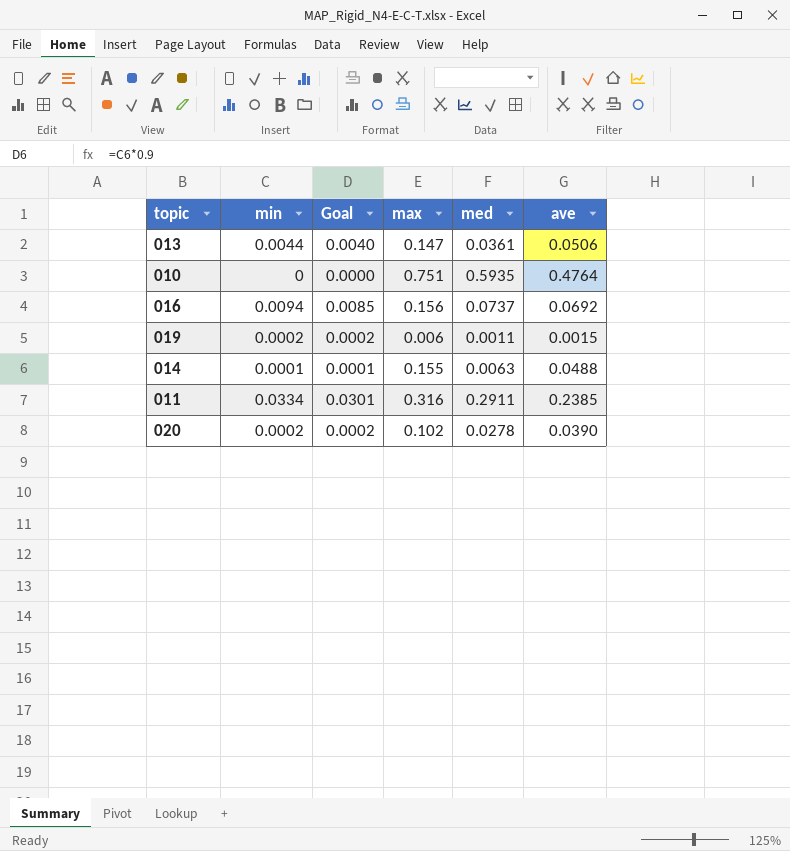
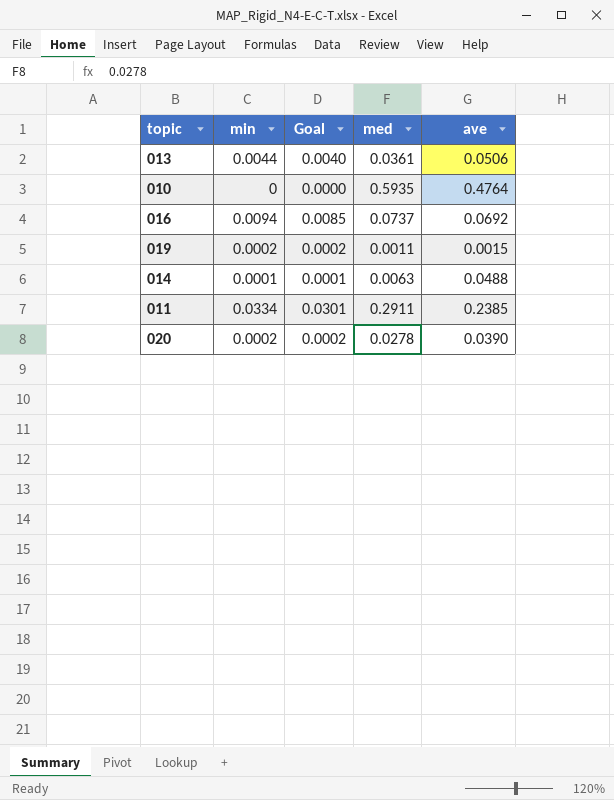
column max | position: 4 -> none

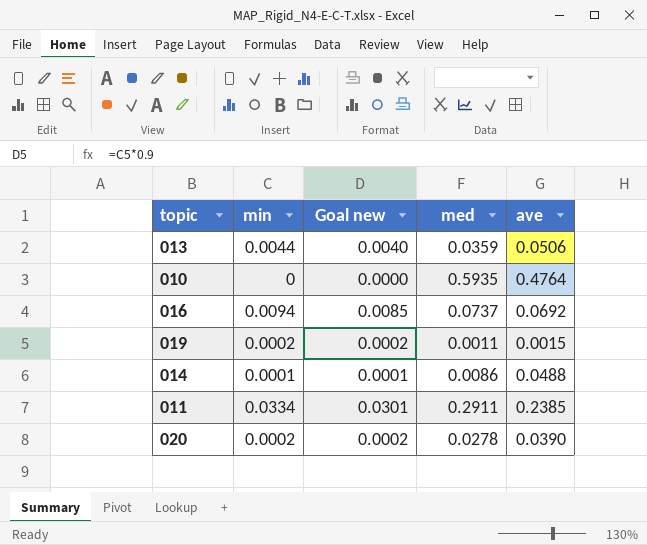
column name: Goal -> Goal new
013 | med: 0.0361 -> 0.0359
014 | med: 0.0063 -> 0.0086

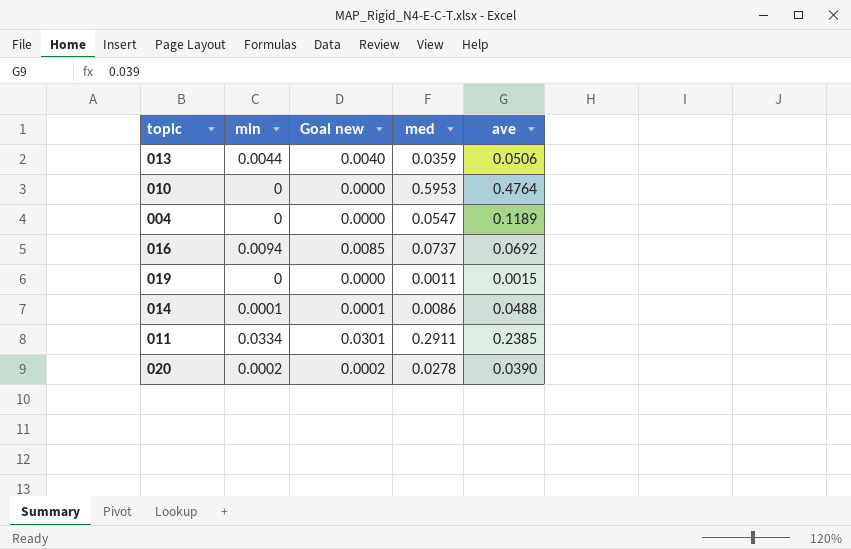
010 | med: 0.5935 -> 0.5953
row 004: none -> 0 | 0.0000 | 0.0547 | 0.1189
019 | min: 0.0002 -> 0
019 | Goal new: 0.0002 -> 0.0000

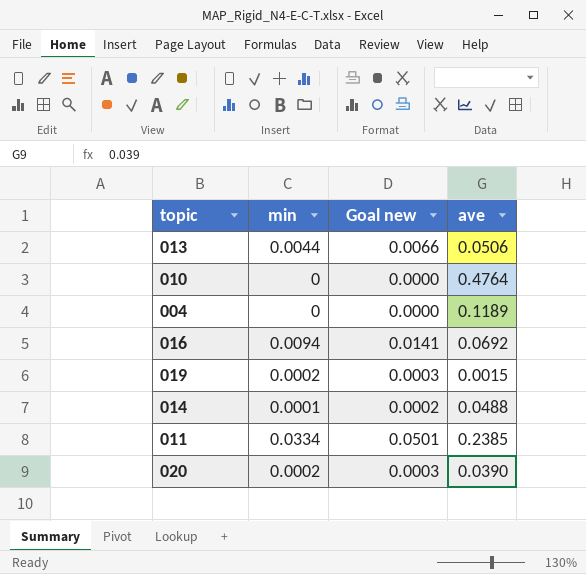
column med | position: 4 -> none
column Goal new | formula: [min] * 0.9 -> [min] * 1.5
019 | min: 0 -> 0.0002

